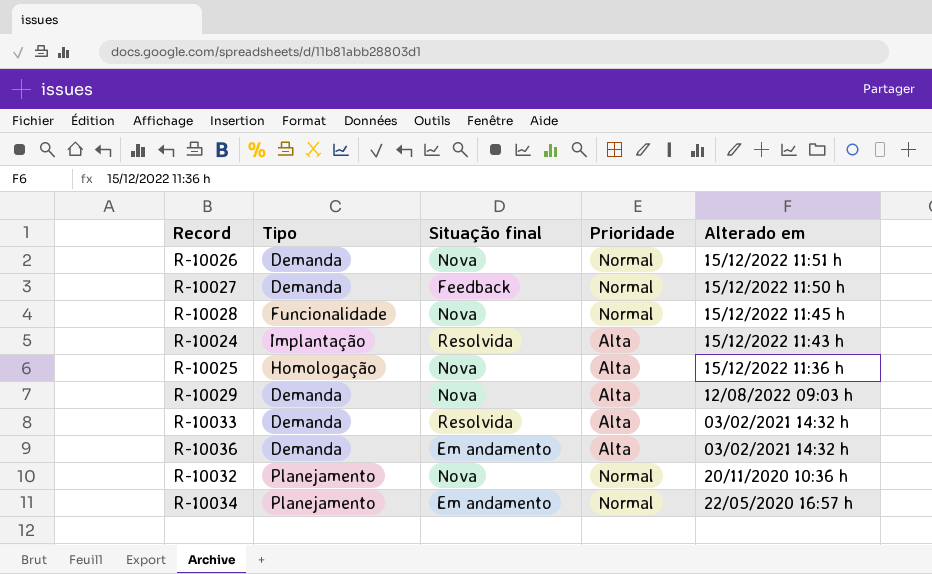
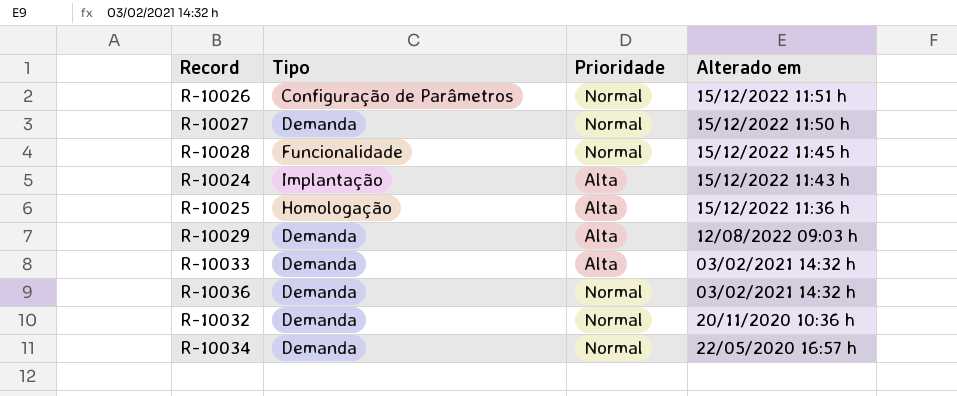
column Situação final | position: 3 -> none
R-10026 | Tipo: Demanda -> Configuração de Parâmetros
R-10036 | Prioridade: Alta -> Normal
R-10032 | Tipo: Planejamento -> Demanda
R-10034 | Tipo: Planejamento -> Demanda

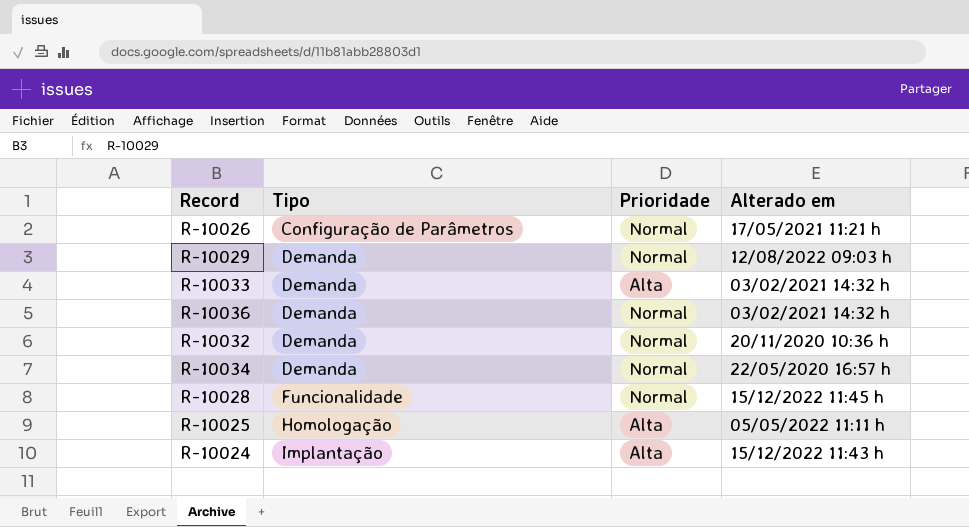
row order: Alterado em descending -> Tipo ascending
row R-10027: Demanda | Normal | 15/12/2022 11:50 h -> none
R-10026 | Alterado em: 15/12/2022 11:51 h -> 17/05/2021 11:21 h
R-10029 | Prioridade: Alta -> Normal
R-10025 | Alterado em: 15/12/2022 11:36 h -> 05/05/2022 11:11 h

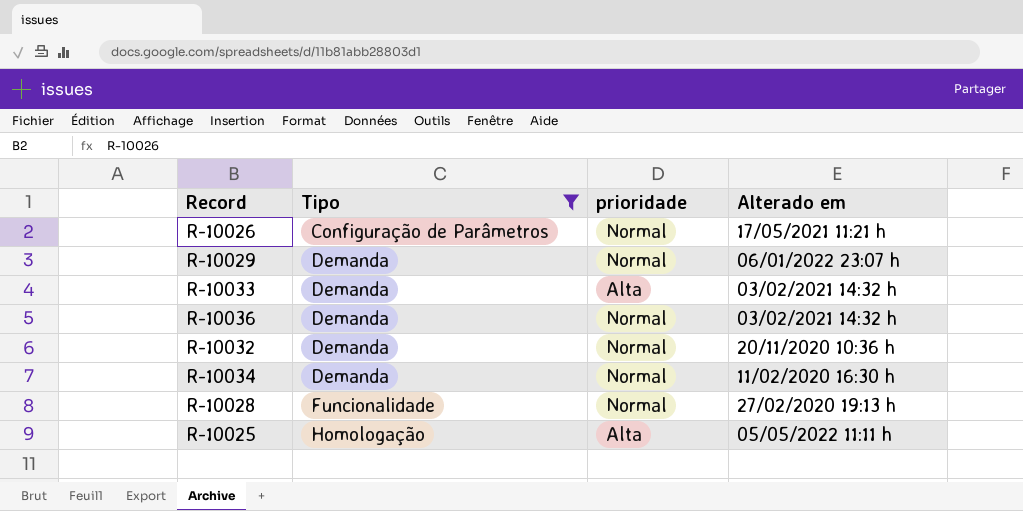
filter: none -> Tipo != Implantação
column name: Prioridade -> prioridade
R-10029 | Alterado em: 12/08/2022 09:03 h -> 06/01/2022 23:07 h
R-10034 | Alterado em: 22/05/2020 16:57 h -> 11/02/2020 16:30 h
R-10028 | Alterado em: 15/12/2022 11:45 h -> 27/02/2020 19:13 h

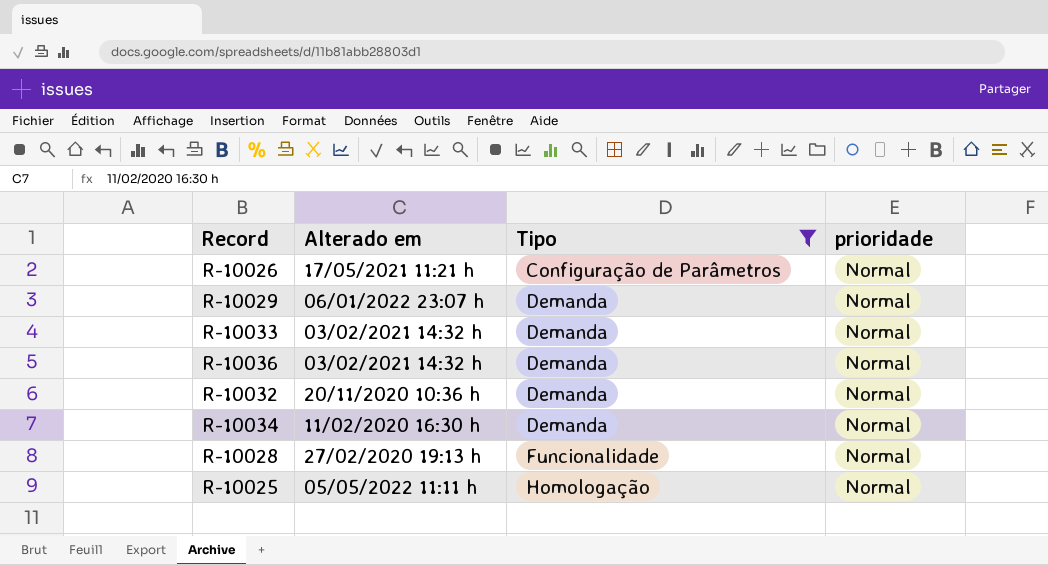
column Alterado em | position: 4 -> 2
R-10033 | prioridade: Alta -> Normal
R-10025 | prioridade: Alta -> Normal

